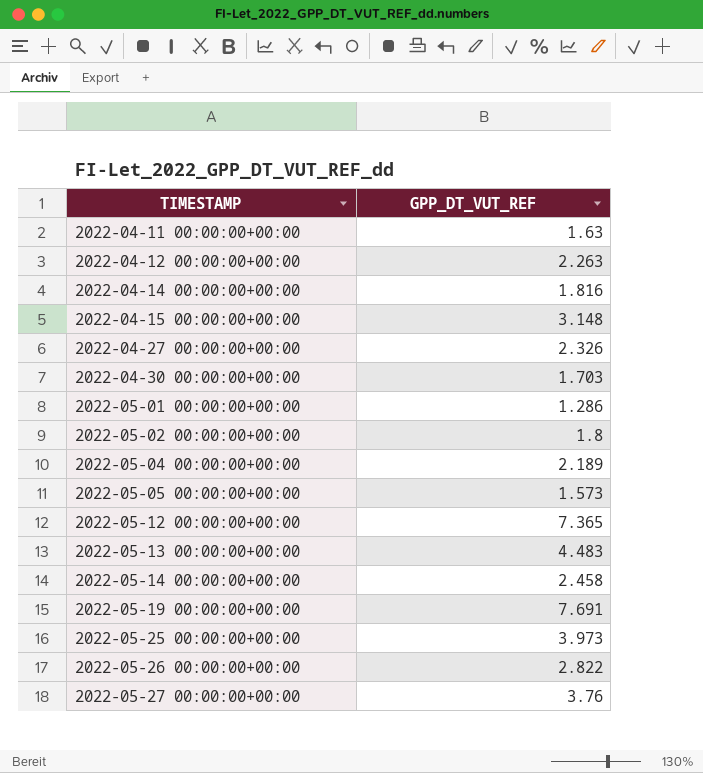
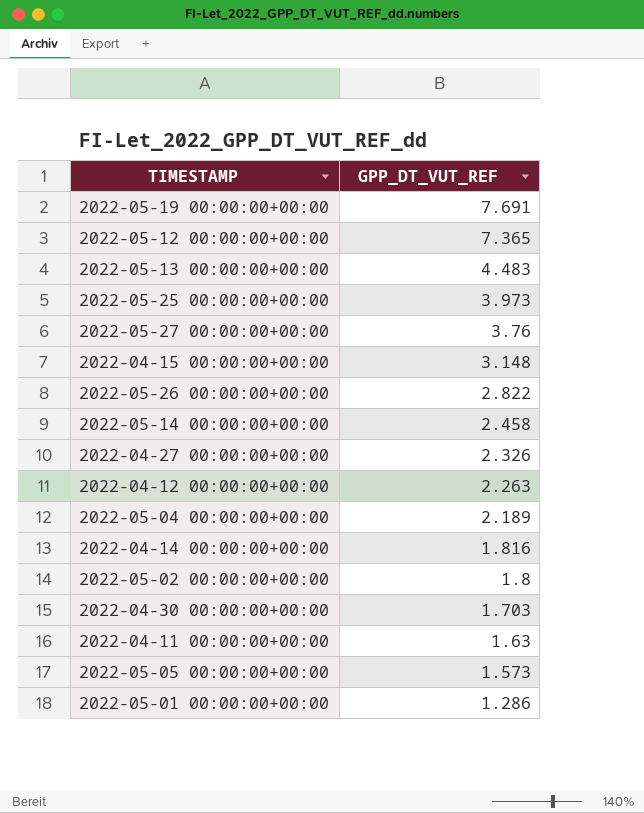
row order: TIMESTAMP ascending -> GPP_DT_VUT_REF descending

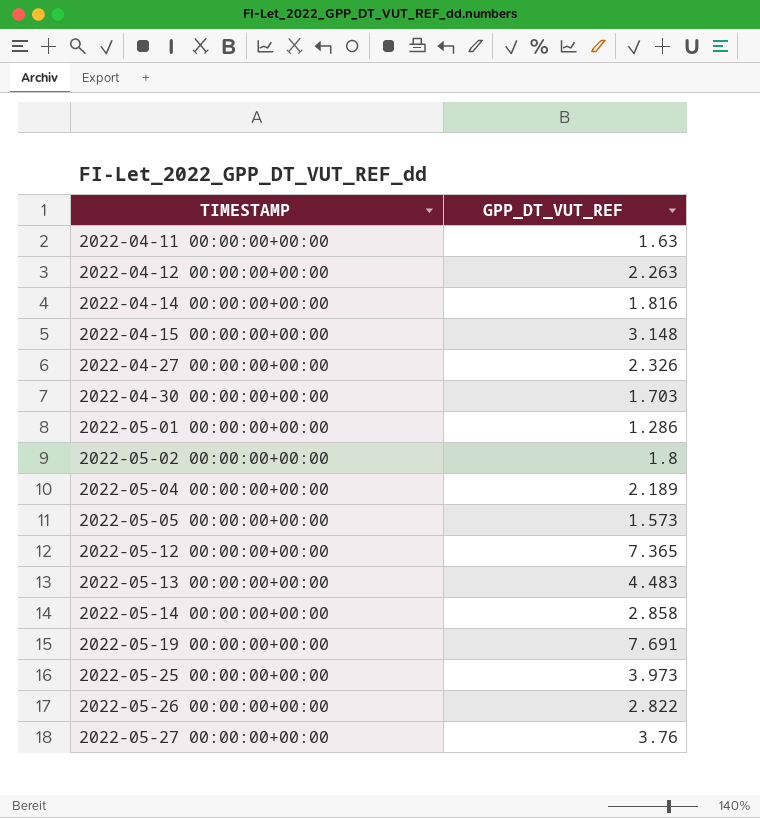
row order: GPP_DT_VUT_REF descending -> TIMESTAMP ascending
2022-05-14 00:00:00+00:00 | GPP_DT_VUT_REF: 2.458 -> 2.858

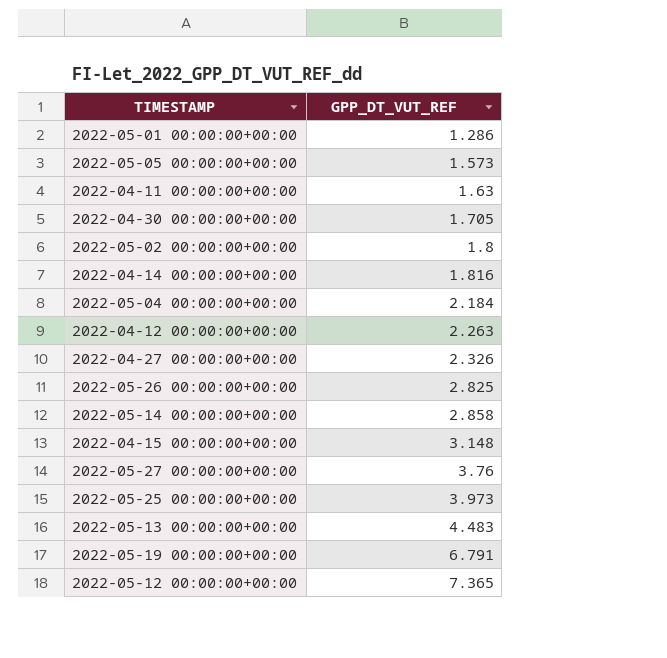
row order: TIMESTAMP ascending -> GPP_DT_VUT_REF ascending
2022-04-30 00:00:00+00:00 | GPP_DT_VUT_REF: 1.703 -> 1.705
2022-05-04 00:00:00+00:00 | GPP_DT_VUT_REF: 2.189 -> 2.184
2022-05-26 00:00:00+00:00 | GPP_DT_VUT_REF: 2.822 -> 2.825
2022-05-19 00:00:00+00:00 | GPP_DT_VUT_REF: 7.691 -> 6.791

